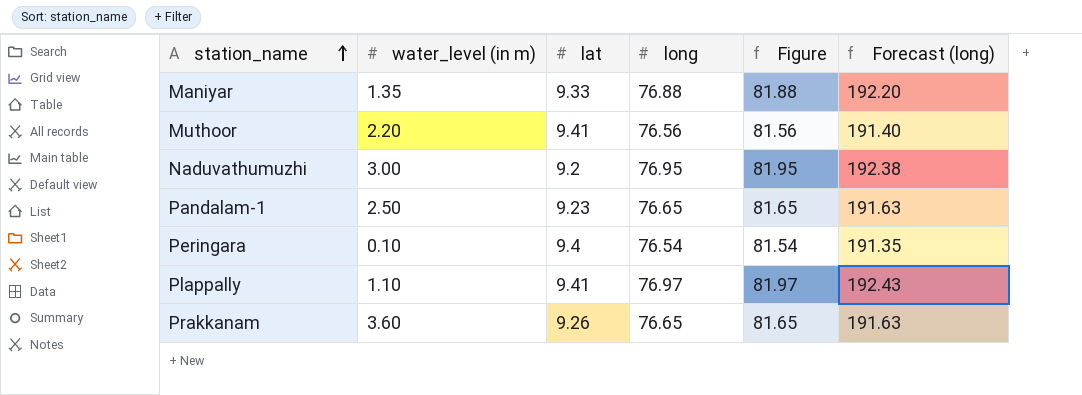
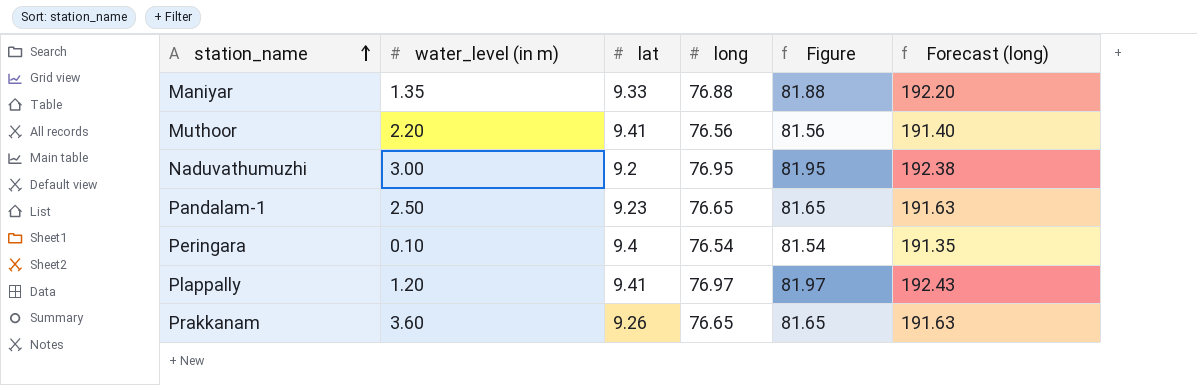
Plappally | water_level (in m): 1.10 -> 1.20

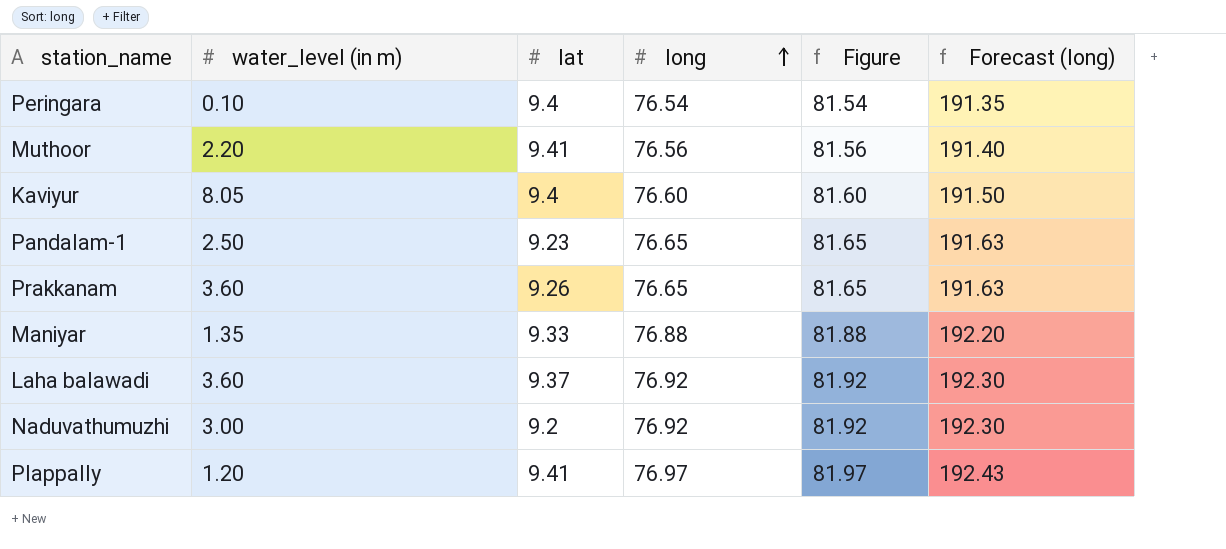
row order: station_name ascending -> long ascending
row Kaviyur: none -> 8.05 | 9.4 | 76.60 | 81.60 | 191.50
row Laha balawadi: none -> 3.60 | 9.37 | 76.92 | 81.92 | 192.30
Naduvathumuzhi | long: 76.95 -> 76.92
Naduvathumuzhi | Figure: 81.95 -> 81.92
Naduvathumuzhi | Forecast (long): 192.38 -> 192.30

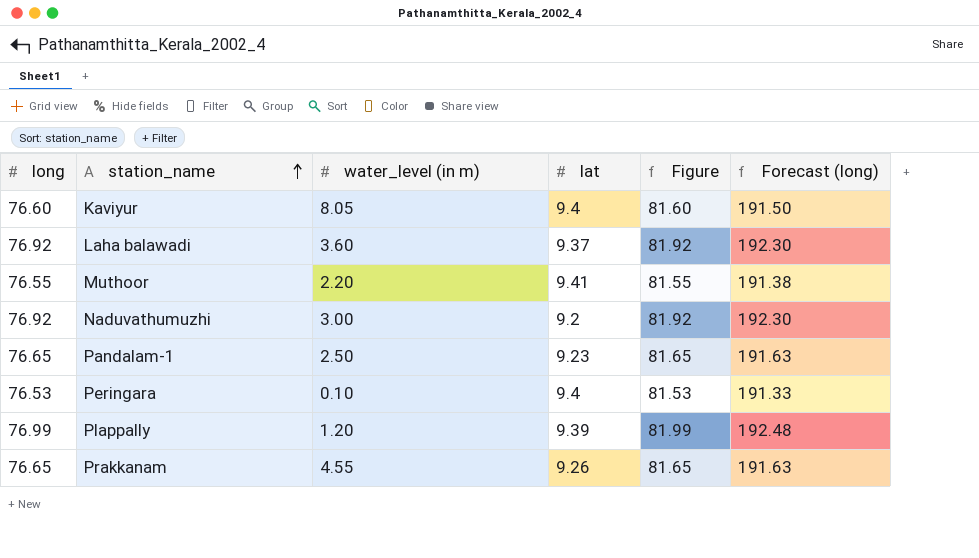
row order: long ascending -> station_name ascending
column long | position: 4 -> 1
row Maniyar: 1.35 | 9.33 | 76.88 | 81.88 | 192.20 -> none
Muthoor | long: 76.56 -> 76.55
Muthoor | Figure: 81.56 -> 81.55
Muthoor | Forecast (long): 191.40 -> 191.38
Peringara | long: 76.54 -> 76.53
Peringara | Figure: 81.54 -> 81.53
Peringara | Forecast (long): 191.35 -> 191.33
Plappally | long: 76.97 -> 76.99
Plappally | lat: 9.41 -> 9.39
Plappally | Figure: 81.97 -> 81.99
Plappally | Forecast (long): 192.43 -> 192.48
Prakkanam | water_level (in m): 3.60 -> 4.55

